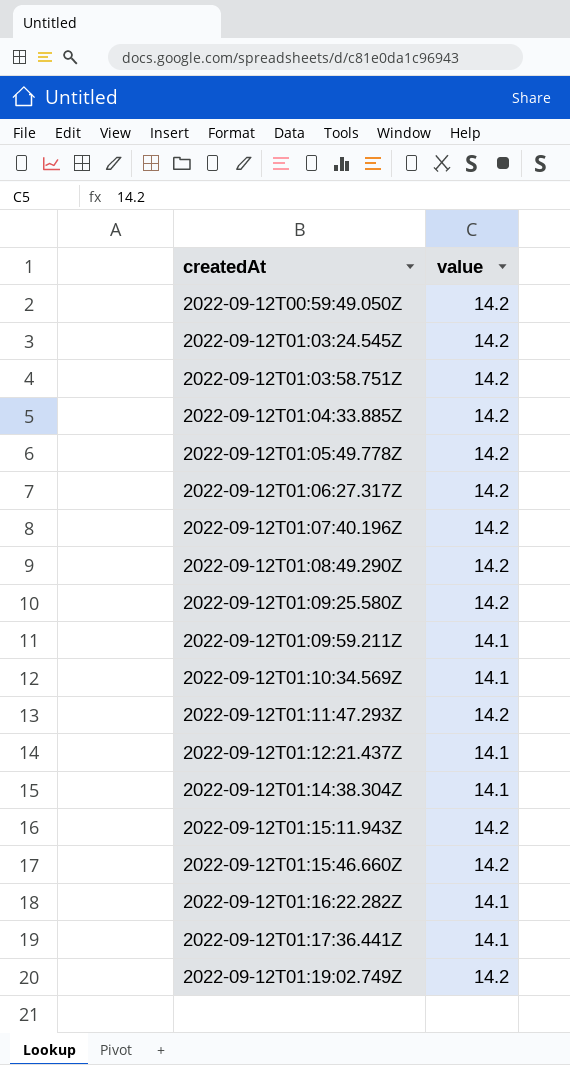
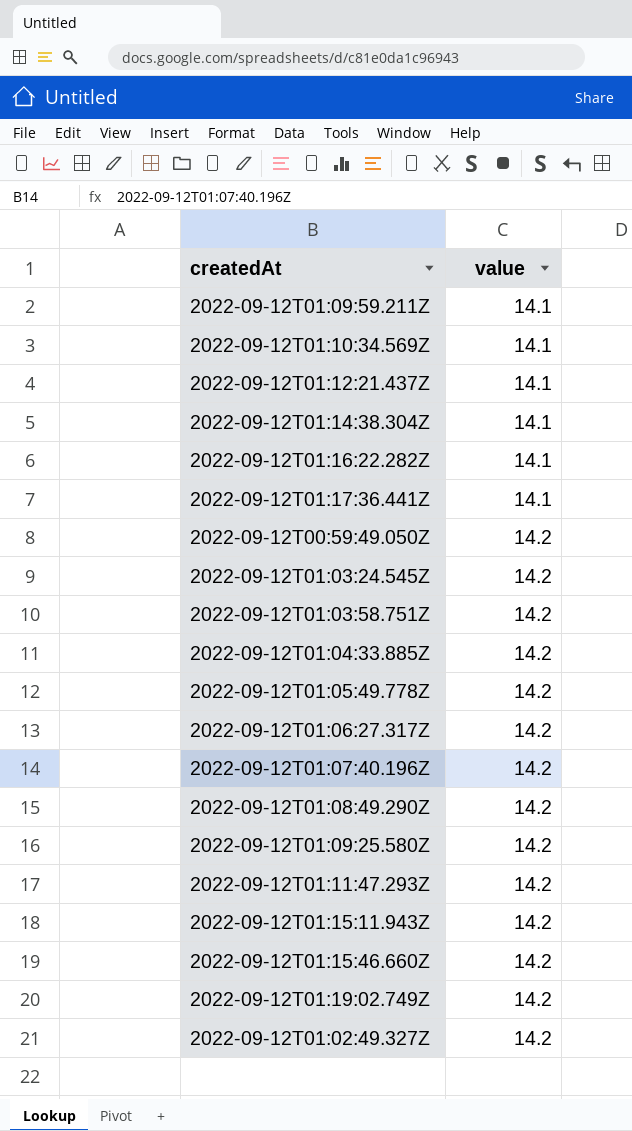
row order: createdAt ascending -> value ascending
row 2022-09-12T01:02:49.327Z: none -> 14.2

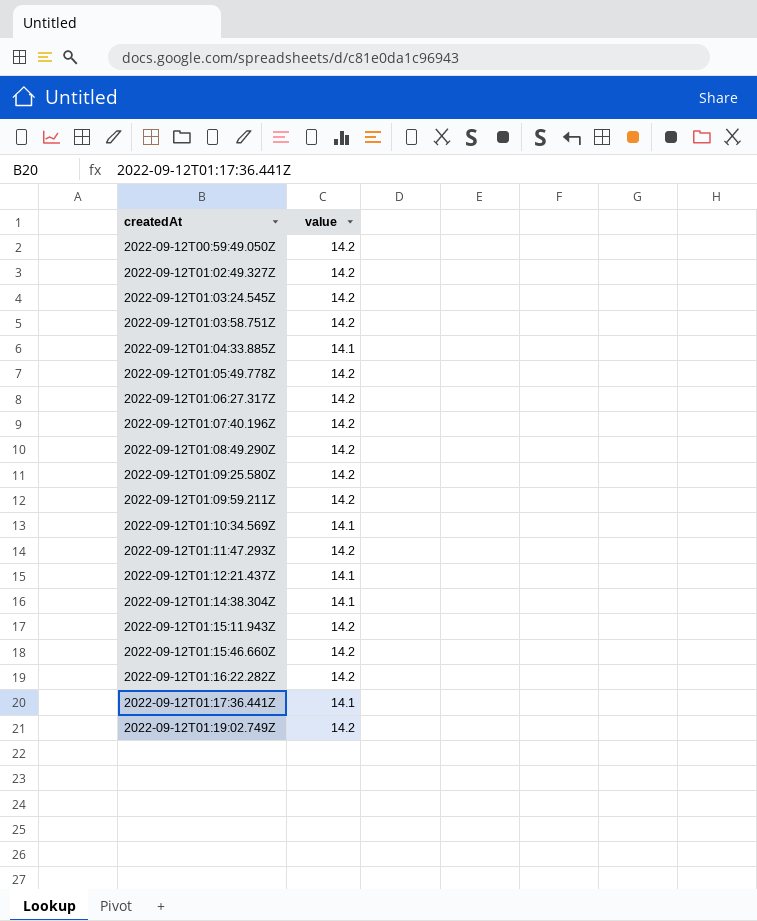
row order: value ascending -> createdAt ascending
2022-09-12T01:04:33.885Z | value: 14.2 -> 14.1
2022-09-12T01:09:59.211Z | value: 14.1 -> 14.2
2022-09-12T01:16:22.282Z | value: 14.1 -> 14.2

